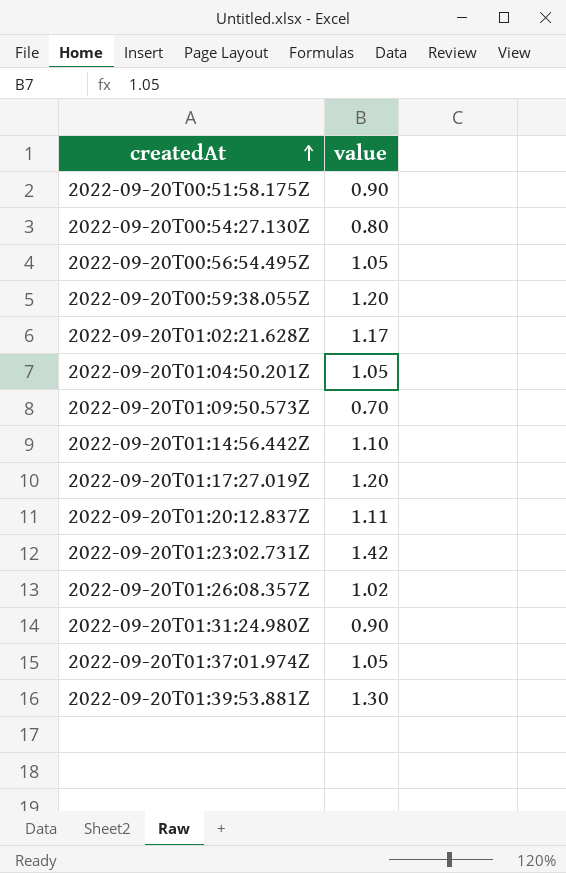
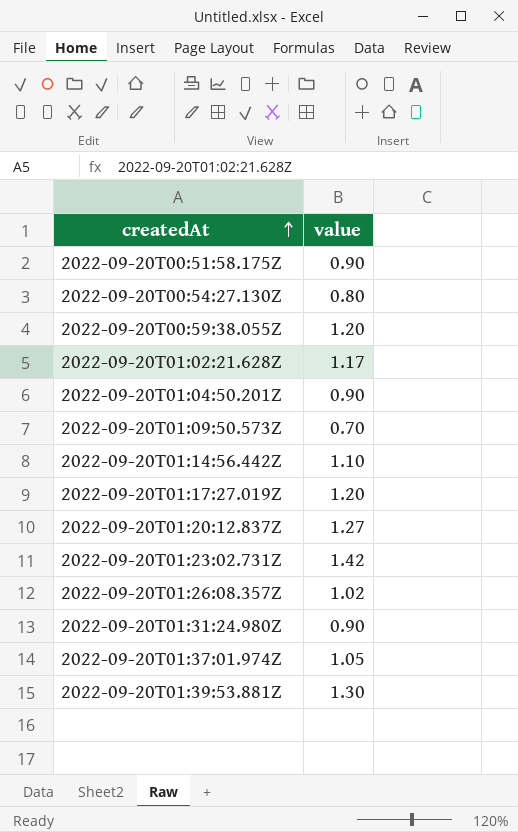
row 2022-09-20T00:56:54.495Z: 1.05 -> none
2022-09-20T01:04:50.201Z | value: 1.05 -> 0.90
2022-09-20T01:20:12.837Z | value: 1.11 -> 1.27

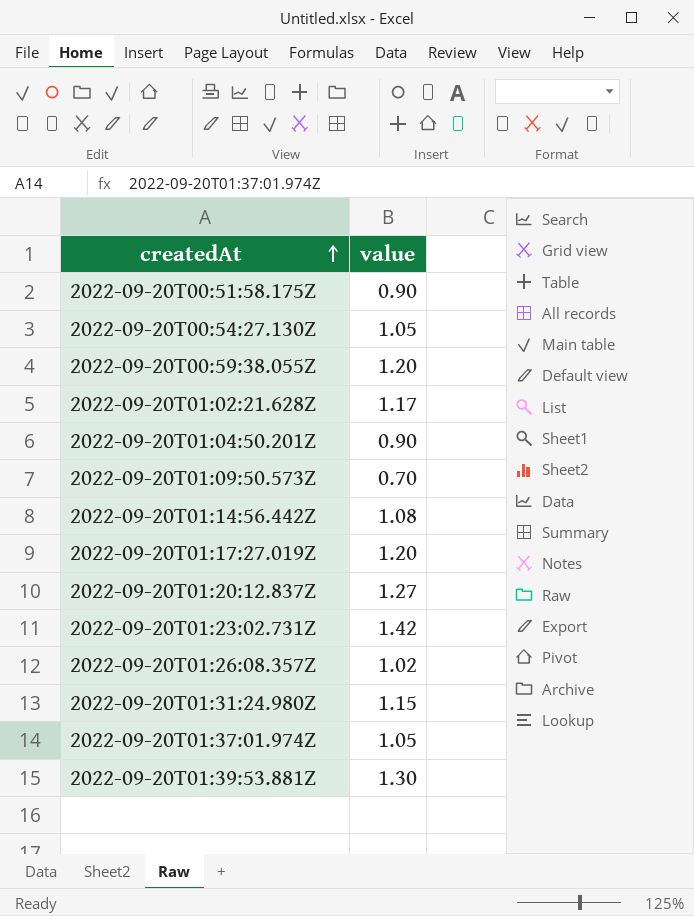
2022-09-20T00:54:27.130Z | value: 0.80 -> 1.05
2022-09-20T01:14:56.442Z | value: 1.10 -> 1.08
2022-09-20T01:31:24.980Z | value: 0.90 -> 1.15

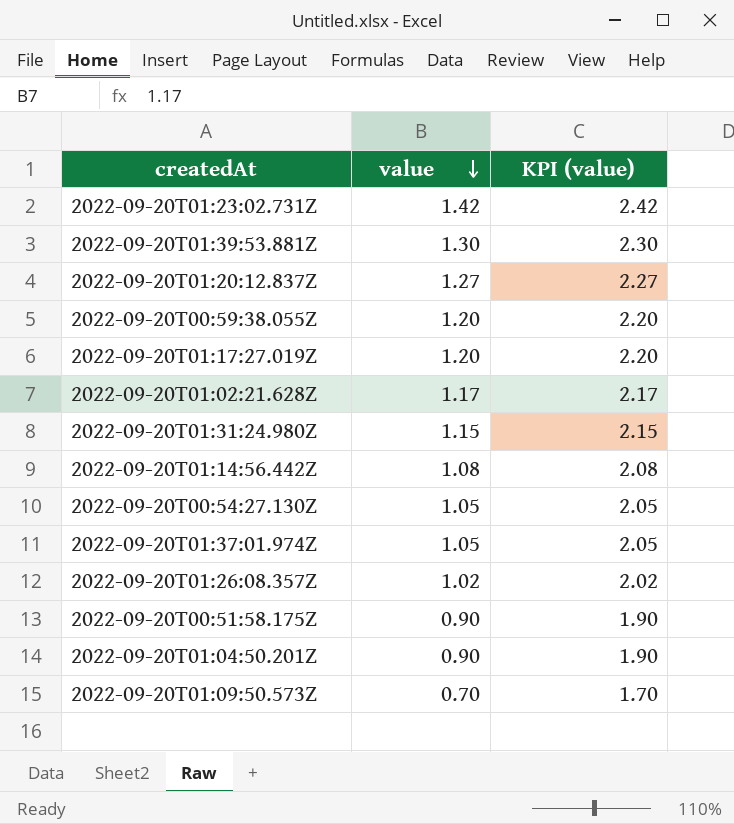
row order: createdAt ascending -> value descending
column KPI (value) | formula: none -> [value] + 1

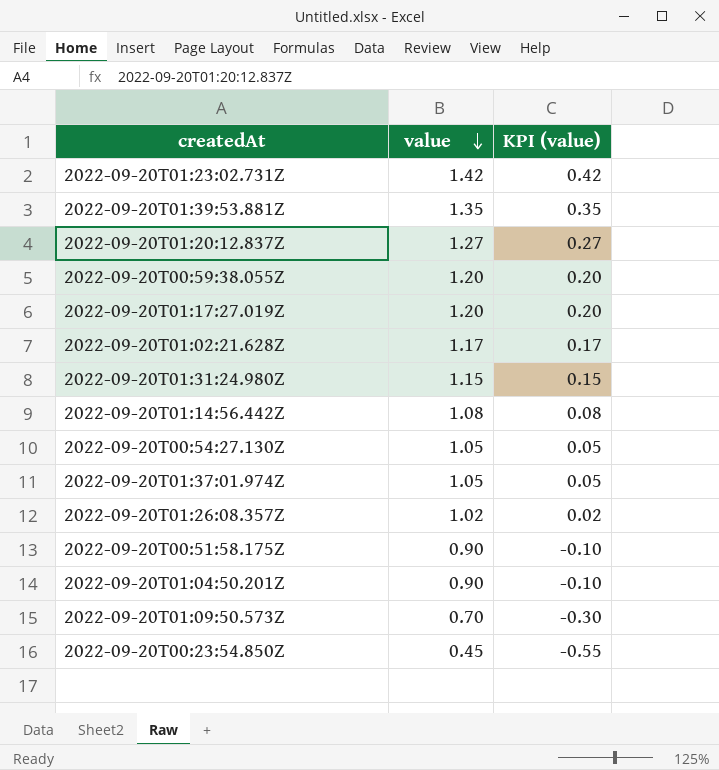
column KPI (value) | formula: [value] + 1 -> [value] - 1
2022-09-20T01:39:53.881Z | value: 1.30 -> 1.35
row 2022-09-20T00:23:54.850Z: none -> 0.45 | -0.55

